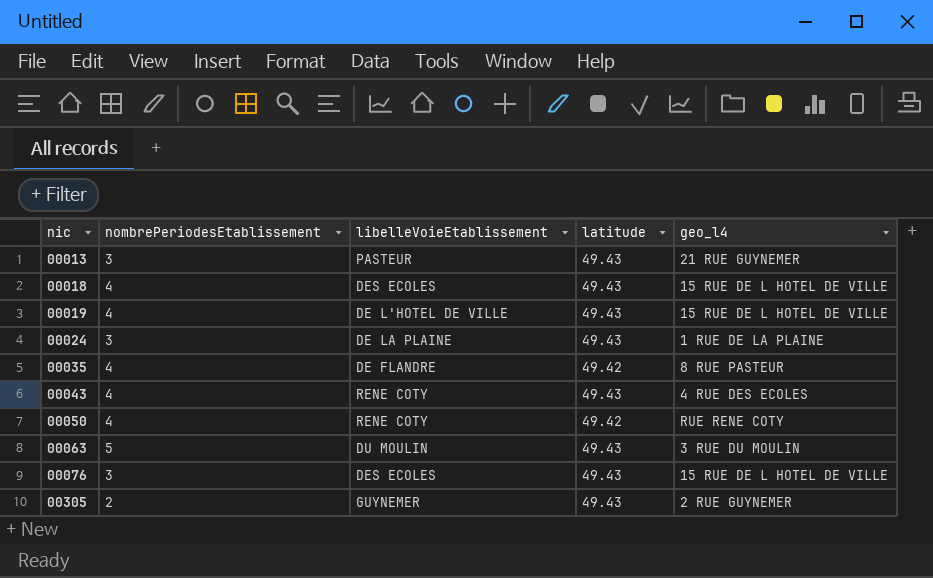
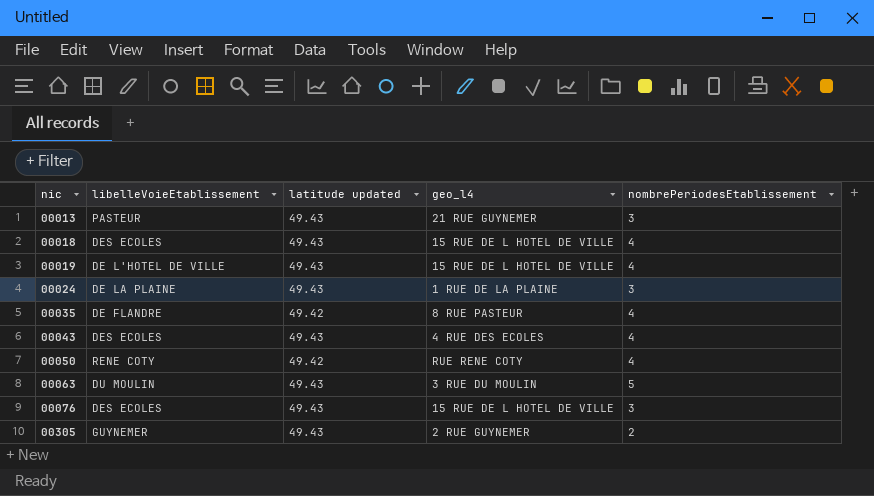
column name: latitude -> latitude updated
column nombrePeriodesEtablissement | position: 2 -> 5
00043 | libelleVoieEtablissement: RENE COTY -> DES ECOLES

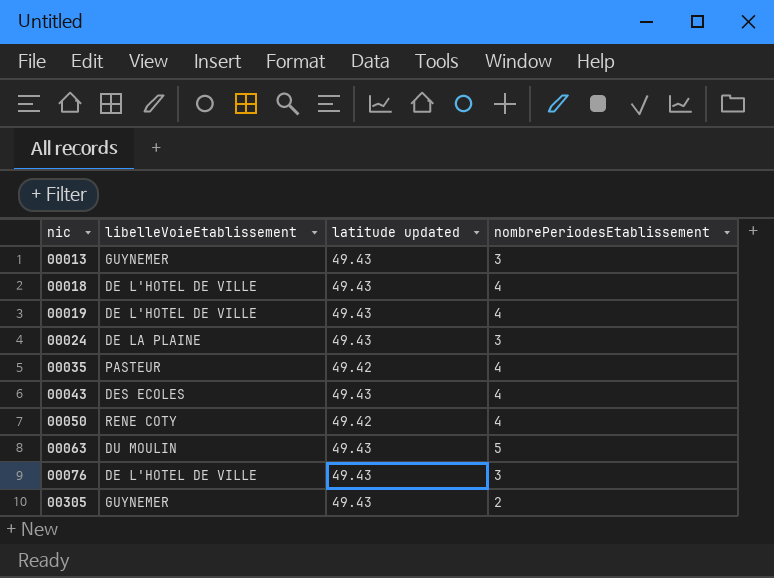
column geo_l4 | position: 4 -> none
00013 | libelleVoieEtablissement: PASTEUR -> GUYNEMER
00018 | libelleVoieEtablissement: DES ECOLES -> DE L'HOTEL DE VILLE
00035 | libelleVoieEtablissement: DE FLANDRE -> PASTEUR
00076 | libelleVoieEtablissement: DES ECOLES -> DE L'HOTEL DE VILLE

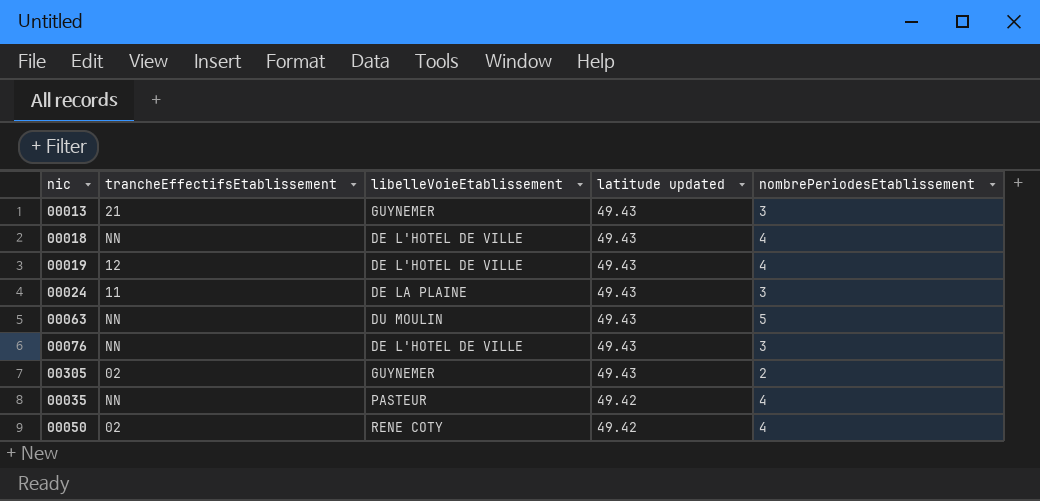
row order: nic ascending -> latitude updated descending
column trancheEffectifsEtablissement | position: none -> 2
row 00043: DES ECOLES | 49.43 | 4 -> none

